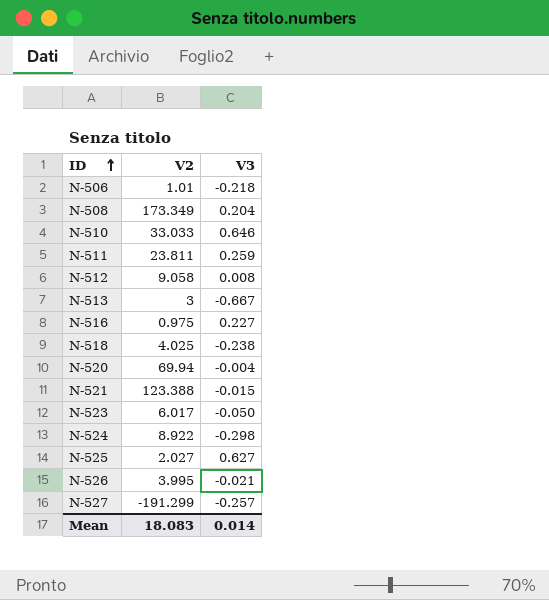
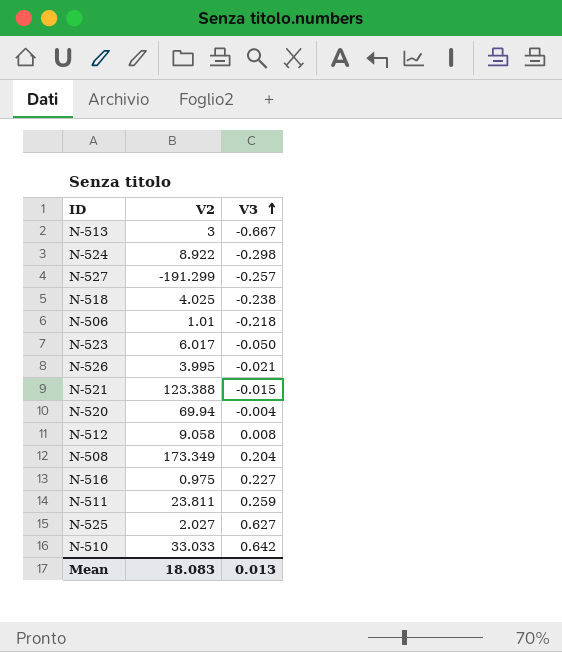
row order: ID ascending -> V3 ascending
N-510 | V3: 0.646 -> 0.642
Mean | V3: 0.014 -> 0.013

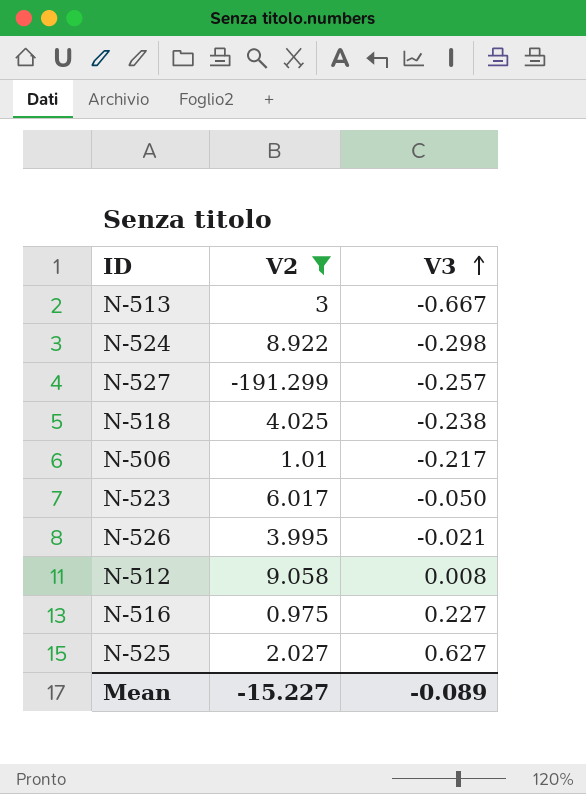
filter: none -> V2 <= 9.058
N-506 | V3: -0.218 -> -0.217
Mean | V2: 18.083 -> -15.227
Mean | V3: 0.013 -> -0.089

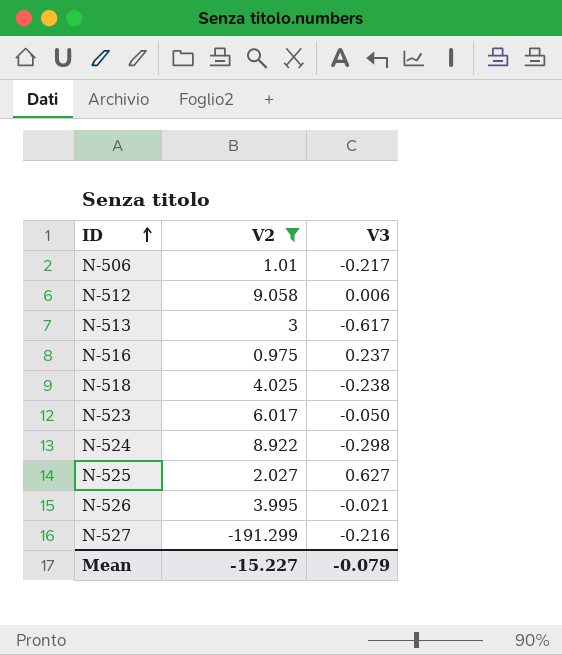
row order: V3 ascending -> ID ascending
N-512 | V3: 0.008 -> 0.006
N-513 | V3: -0.667 -> -0.617
N-516 | V3: 0.227 -> 0.237
N-527 | V3: -0.257 -> -0.216
Mean | V3: -0.089 -> -0.079

